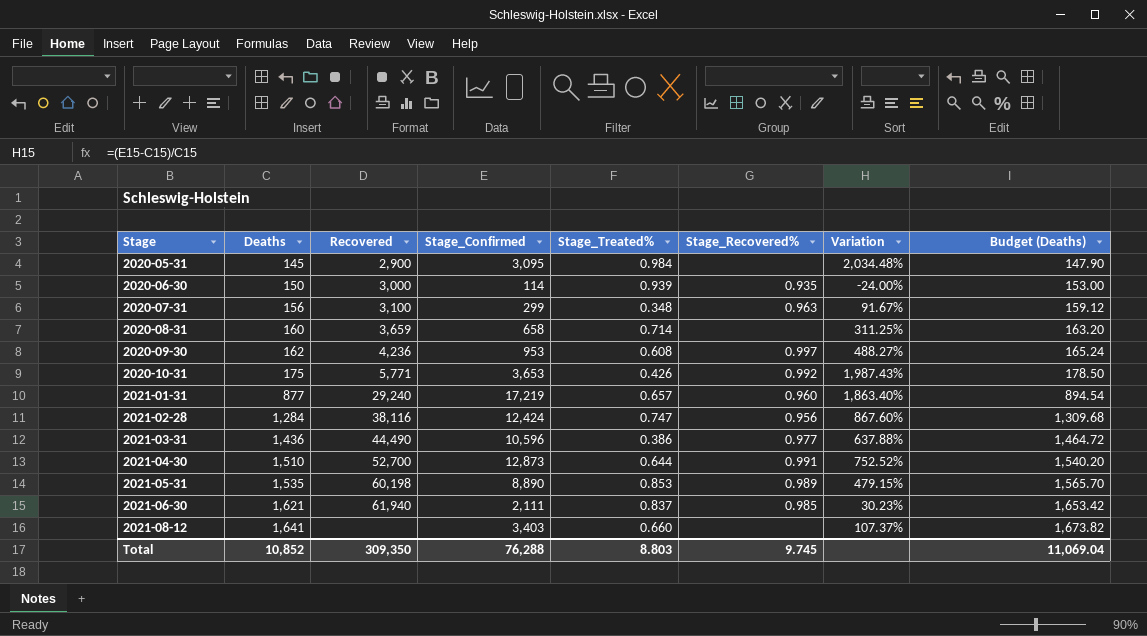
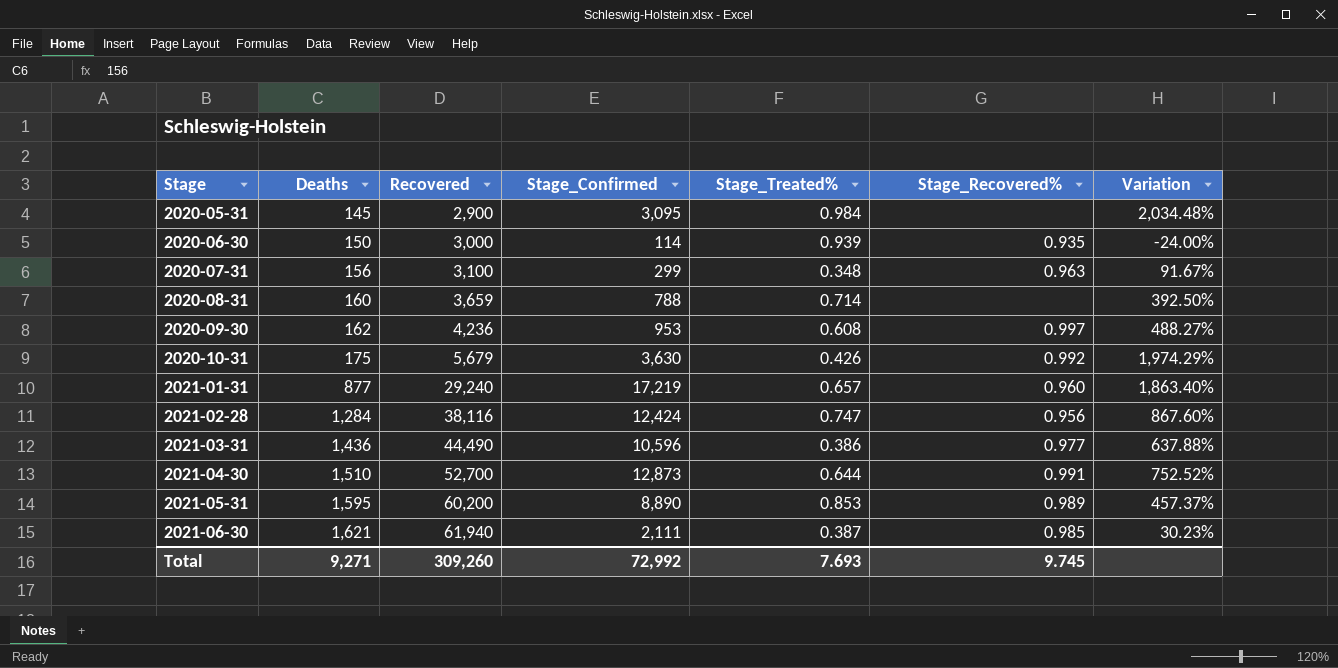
column Budget (Deaths) | formula: [Deaths] * 1.02 -> none
row 2021-08-12: 1,641 | none | 3,403 | 0.660 | none | 107.37% | 1,673.82 -> none
2020-08-31 | Stage_Confirmed: 658 -> 788
2020-08-31 | Variation: 311.25% -> 392.50%
2020-10-31 | Recovered: 5,771 -> 5,679
2020-10-31 | Stage_Confirmed: 3,653 -> 3,630
2020-10-31 | Variation: 1,987.43% -> 1,974.29%
2021-05-31 | Deaths: 1,535 -> 1,595
2021-05-31 | Recovered: 60,198 -> 60,200
2021-05-31 | Variation: 479.15% -> 457.37%
2021-06-30 | Stage_Treated%: 0.837 -> 0.387
Total | Deaths: 10,852 -> 9,271
Total | Recovered: 309,350 -> 309,260
Total | Stage_Confirmed: 76,288 -> 72,992
Total | Stage_Treated%: 8.803 -> 7.693

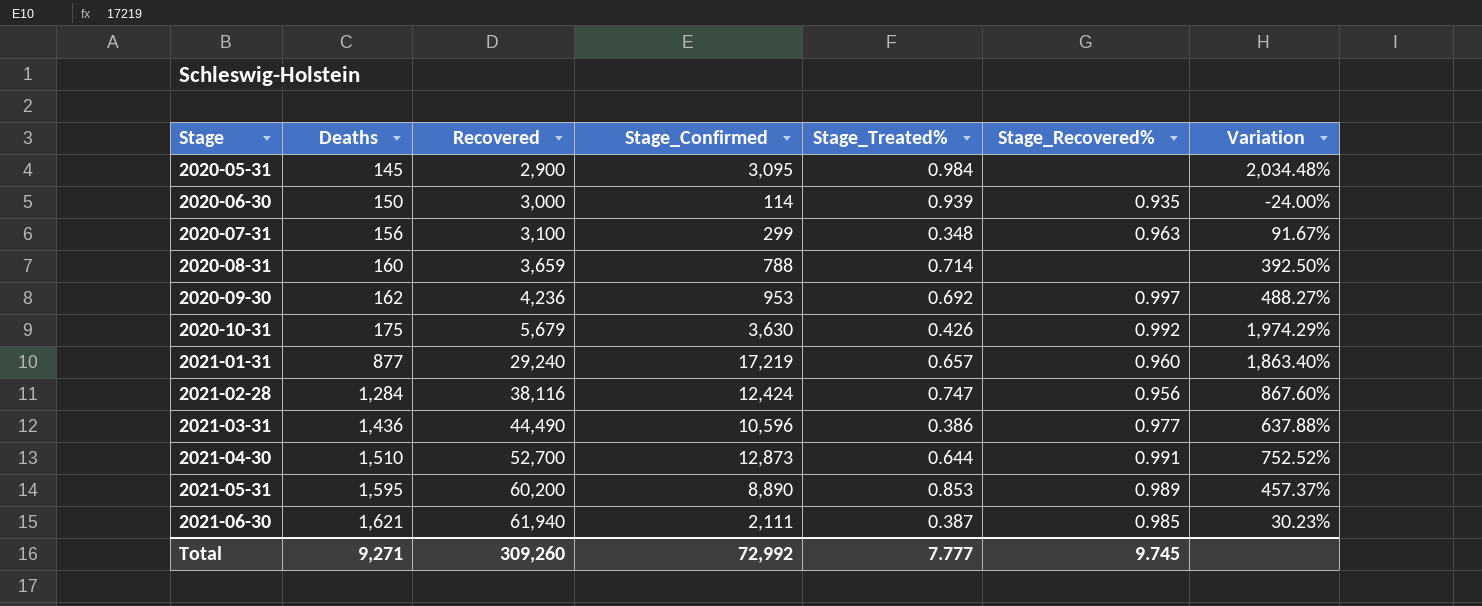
2020-09-30 | Stage_Treated%: 0.608 -> 0.692
Total | Stage_Treated%: 7.693 -> 7.777

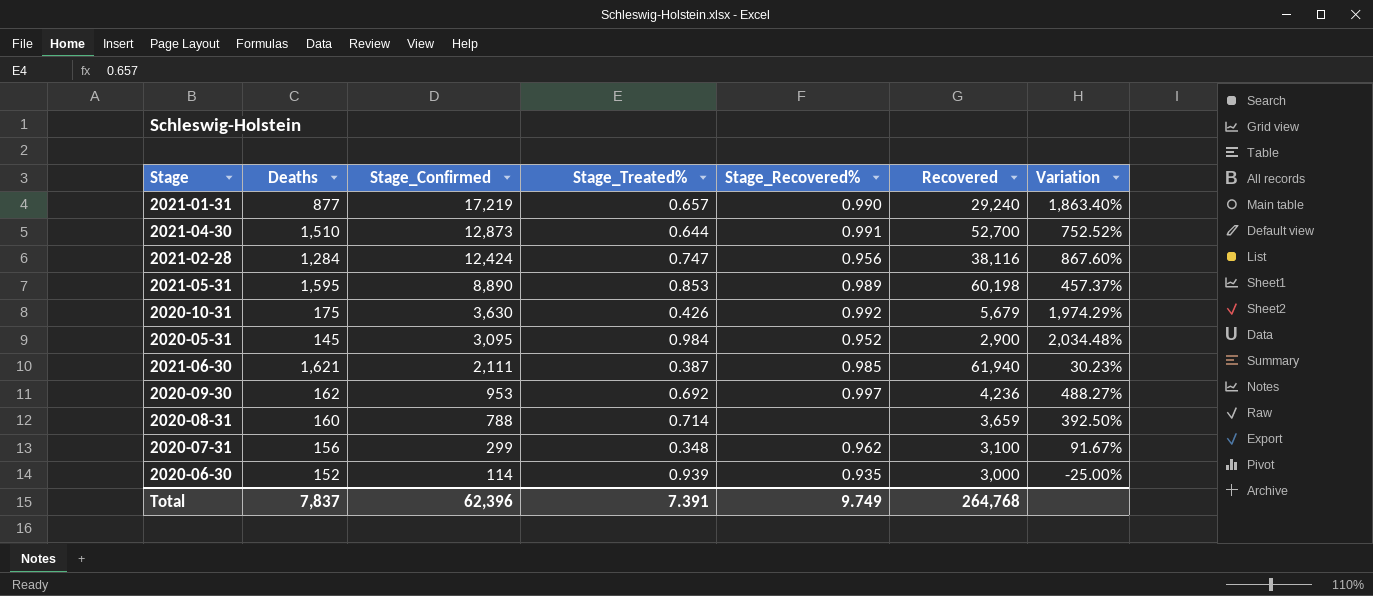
row order: Stage ascending -> Stage_Confirmed descending
column Recovered | position: 3 -> 6
row 2021-03-31: 1,436 | 44,490 | 10,596 | 0.386 | 0.977 | 637.88% -> none
2021-01-31 | Stage_Recovered%: 0.960 -> 0.990
2021-05-31 | Recovered: 60,200 -> 60,198
2020-05-31 | Stage_Recovered%: none -> 0.952
2020-07-31 | Stage_Recovered%: 0.963 -> 0.962
2020-06-30 | Deaths: 150 -> 152
2020-06-30 | Variation: -24.00% -> -25.00%
Total | Deaths: 9,271 -> 7,837
Total | Stage_Confirmed: 72,992 -> 62,396
Total | Stage_Treated%: 7.777 -> 7.391
Total | Stage_Recovered%: 9.745 -> 9.749
Total | Recovered: 309,260 -> 264,768

